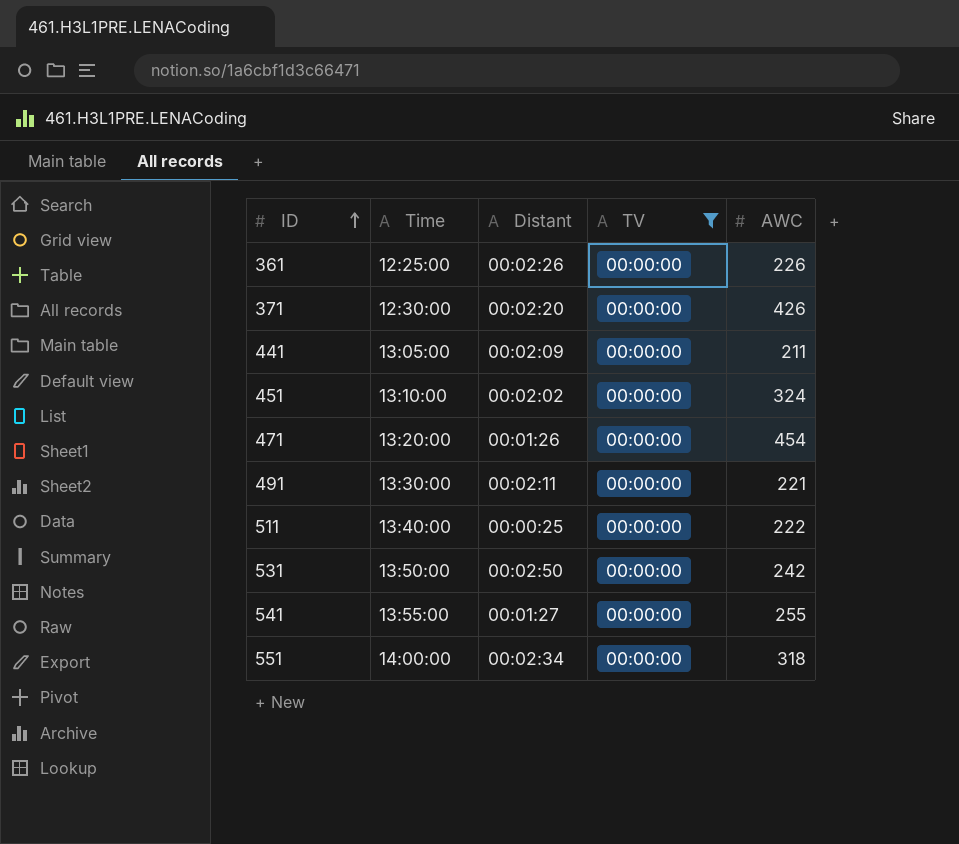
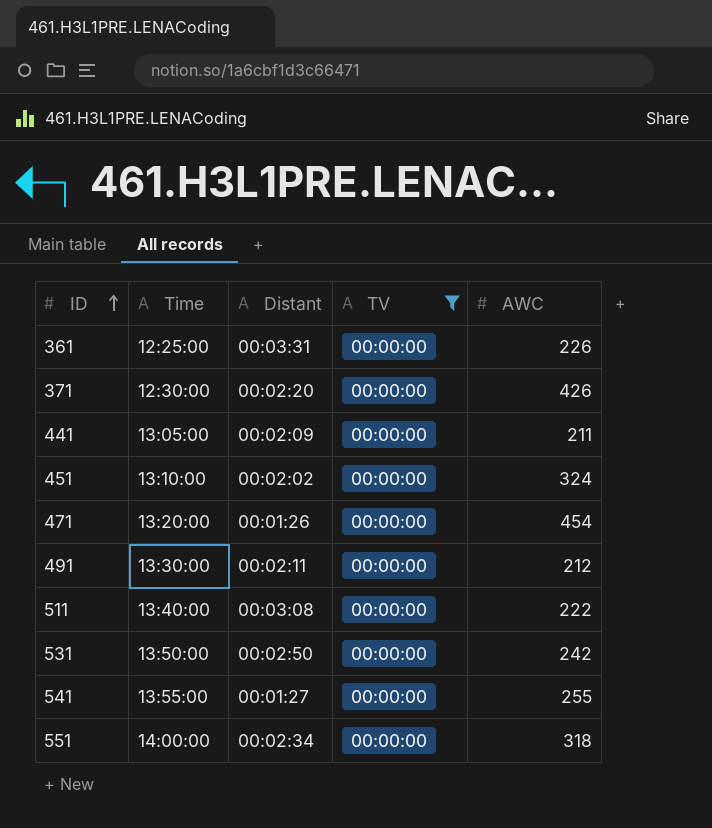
361 | Distant: 00:02:26 -> 00:03:31
491 | AWC: 221 -> 212
511 | Distant: 00:00:25 -> 00:03:08

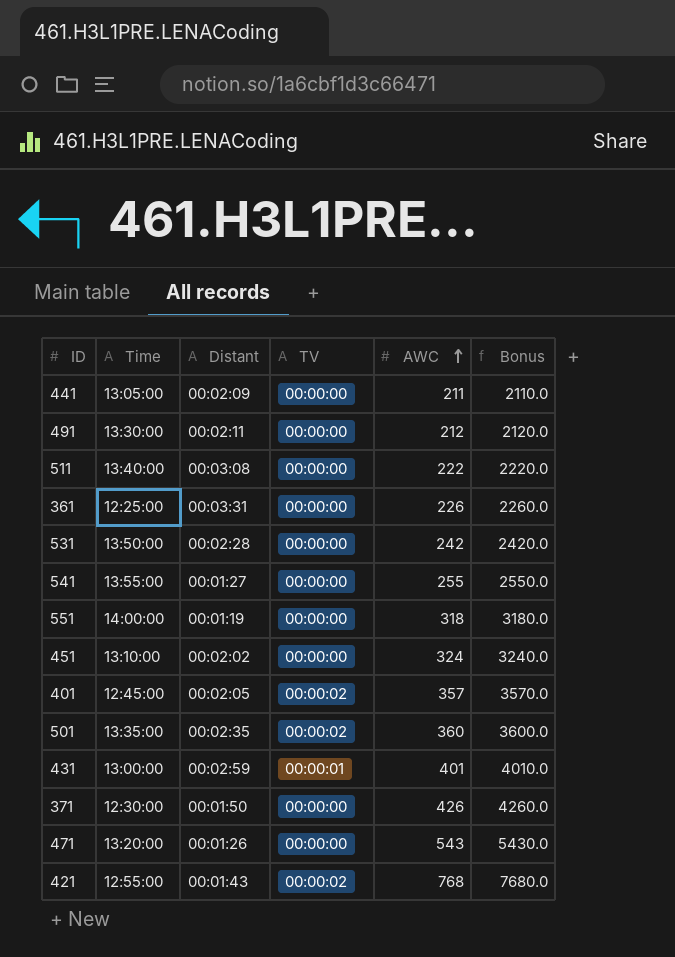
filter: TV = 00:00:00 -> none
row order: ID ascending -> AWC ascending
column Bonus | formula: none -> [AWC] * 10
531 | Distant: 00:02:50 -> 00:02:28
551 | Distant: 00:02:34 -> 00:01:19
371 | Distant: 00:02:20 -> 00:01:50
471 | AWC: 454 -> 543

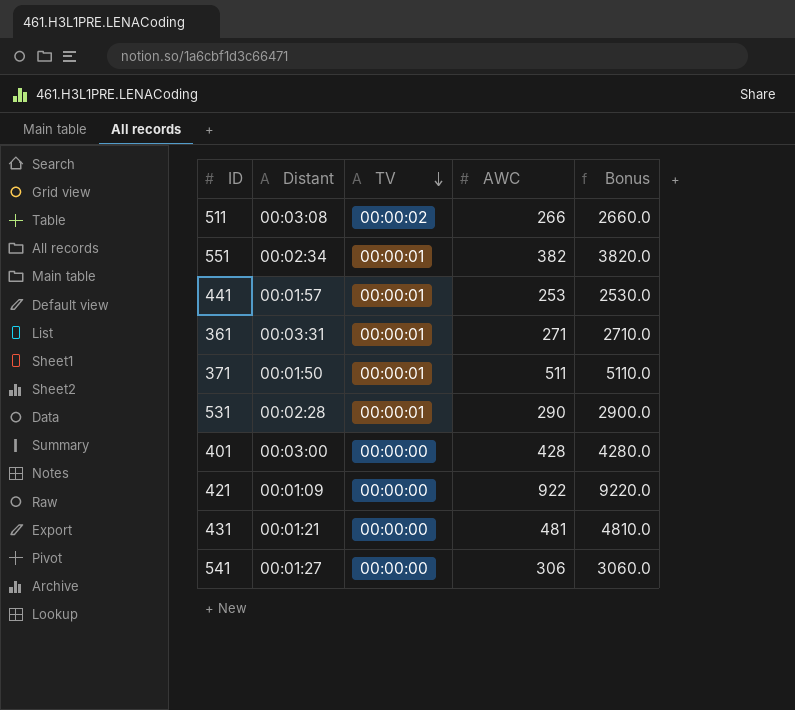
row order: AWC ascending -> TV descending
column Time | position: 2 -> none
row 491: 13:30:00 | 00:02:11 | 00:00:00 | 212 | 2120.0 -> none
row 451: 13:10:00 | 00:02:02 | 00:00:00 | 324 | 3240.0 -> none
row 501: 13:35:00 | 00:02:35 | 00:00:02 | 360 | 3600.0 -> none
row 471: 13:20:00 | 00:01:26 | 00:00:00 | 543 | 5430.0 -> none
511 | TV: 00:00:00 -> 00:00:02
511 | AWC: 222 -> 266
511 | Bonus: 2220.0 -> 2660.0
551 | Distant: 00:01:19 -> 00:02:34
551 | TV: 00:00:00 -> 00:00:01
551 | AWC: 318 -> 382
551 | Bonus: 3180.0 -> 3820.0
441 | Distant: 00:02:09 -> 00:01:57
441 | TV: 00:00:00 -> 00:00:01
441 | AWC: 211 -> 253
441 | Bonus: 2110.0 -> 2530.0
361 | TV: 00:00:00 -> 00:00:01
361 | AWC: 226 -> 271
361 | Bonus: 2260.0 -> 2710.0
371 | TV: 00:00:00 -> 00:00:01
371 | AWC: 426 -> 511
371 | Bonus: 4260.0 -> 5110.0
531 | TV: 00:00:00 -> 00:00:01
531 | AWC: 242 -> 290
531 | Bonus: 2420.0 -> 2900.0
401 | Distant: 00:02:05 -> 00:03:00
401 | TV: 00:00:02 -> 00:00:00
401 | AWC: 357 -> 428
401 | Bonus: 3570.0 -> 4280.0
421 | Distant: 00:01:43 -> 00:01:09
421 | TV: 00:00:02 -> 00:00:00
421 | AWC: 768 -> 922
421 | Bonus: 7680.0 -> 9220.0
431 | Distant: 00:02:59 -> 00:01:21
431 | TV: 00:00:01 -> 00:00:00
431 | AWC: 401 -> 481
431 | Bonus: 4010.0 -> 4810.0
541 | AWC: 255 -> 306
541 | Bonus: 2550.0 -> 3060.0

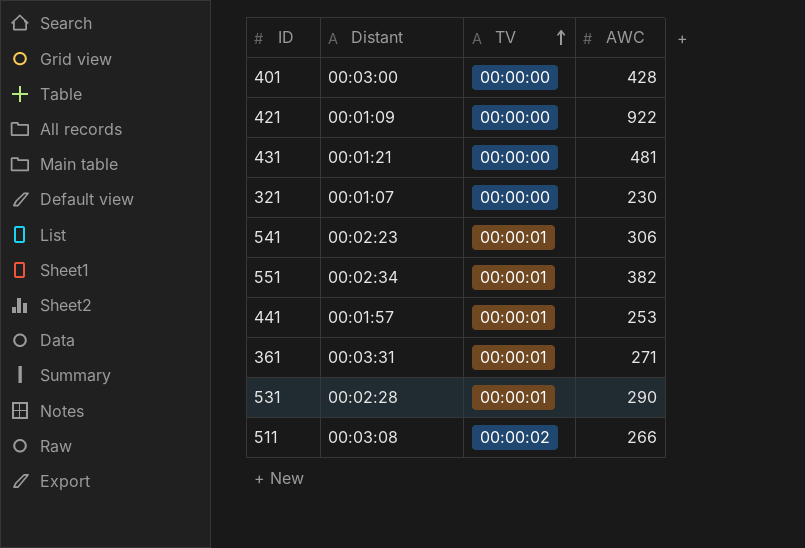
row order: TV descending -> TV ascending
column Bonus | formula: [AWC] * 10 -> none
row 371: 00:01:50 | 00:00:01 | 511 | 5110.0 -> none
row 321: none -> 00:01:07 | 00:00:00 | 230
541 | Distant: 00:01:27 -> 00:02:23
541 | TV: 00:00:00 -> 00:00:01

